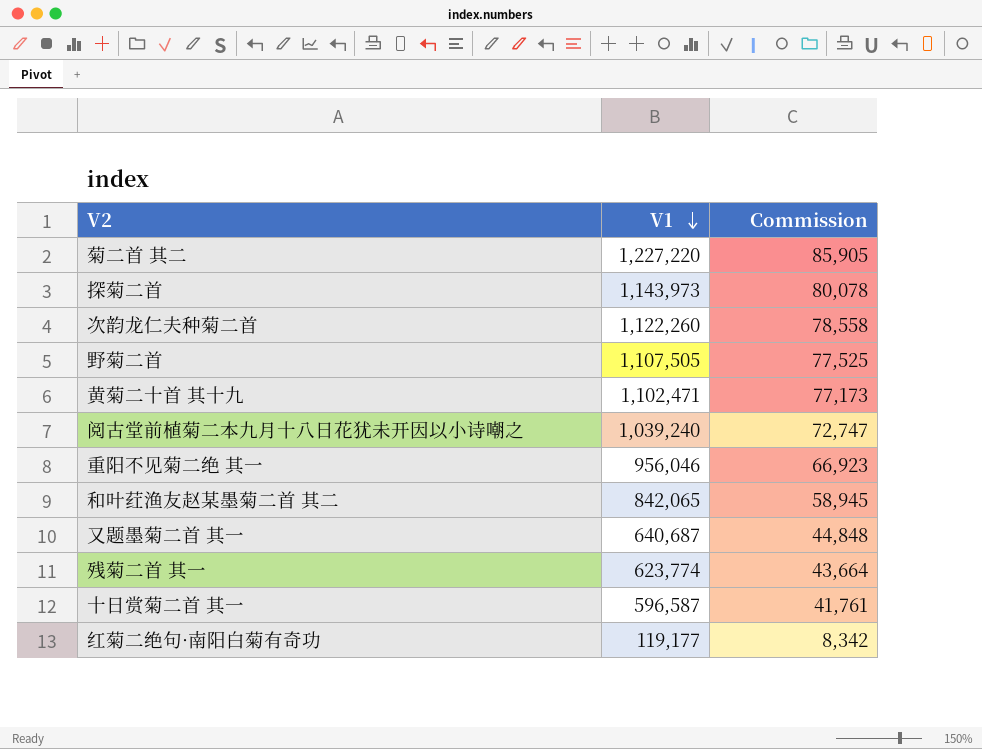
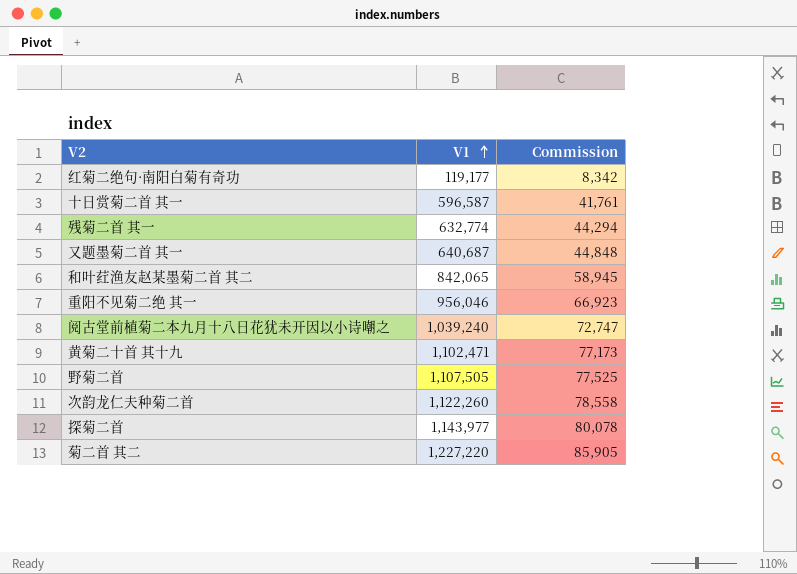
row order: V1 descending -> V1 ascending
残菊二首 其一 | V1: 623,774 -> 632,774
残菊二首 其一 | Commission: 43,664 -> 44,294
探菊二首 | V1: 1,143,973 -> 1,143,977

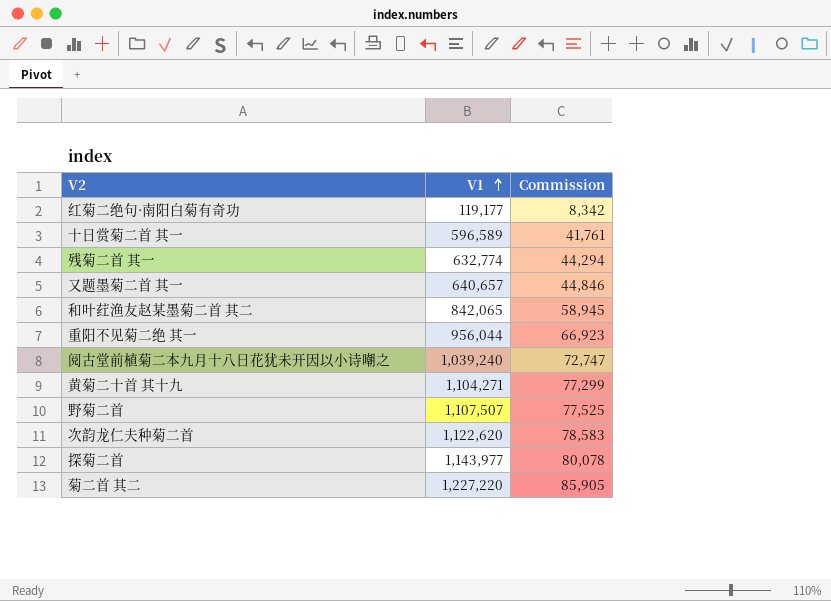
十日赏菊二首 其一 | V1: 596,587 -> 596,589
又题墨菊二首 其一 | V1: 640,687 -> 640,657
又题墨菊二首 其一 | Commission: 44,848 -> 44,846
重阳不见菊二绝 其一 | V1: 956,046 -> 956,044
黄菊二十首 其十九 | V1: 1,102,471 -> 1,104,271
黄菊二十首 其十九 | Commission: 77,173 -> 77,299
野菊二首 | V1: 1,107,505 -> 1,107,507
次韵龙仁夫种菊二首 | V1: 1,122,260 -> 1,122,620
次韵龙仁夫种菊二首 | Commission: 78,558 -> 78,583

